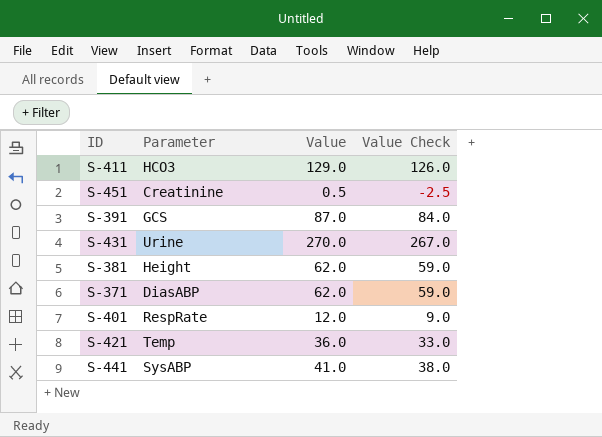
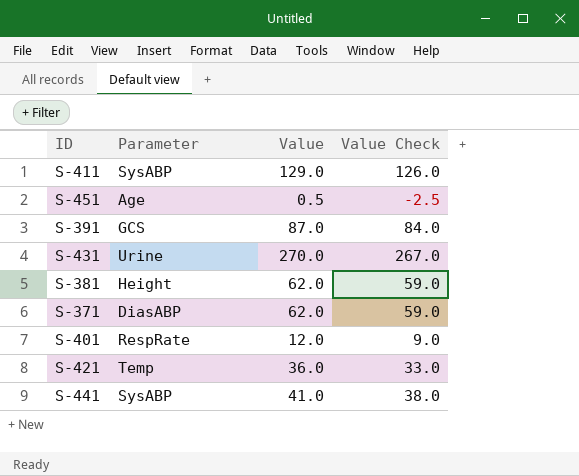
S-411 | Parameter: HCO3 -> SysABP
S-451 | Parameter: Creatinine -> Age

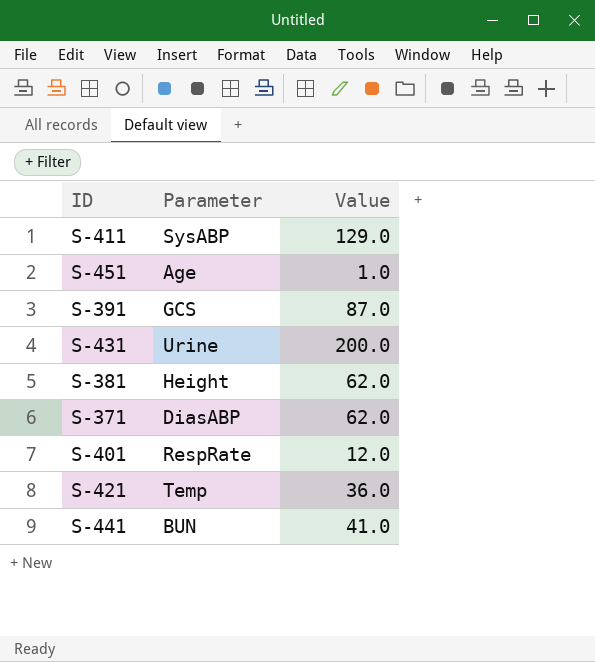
column Value Check | formula: [Value] - 3 -> none
S-451 | Value: 0.5 -> 1.0
S-431 | Value: 270.0 -> 200.0
S-441 | Parameter: SysABP -> BUN

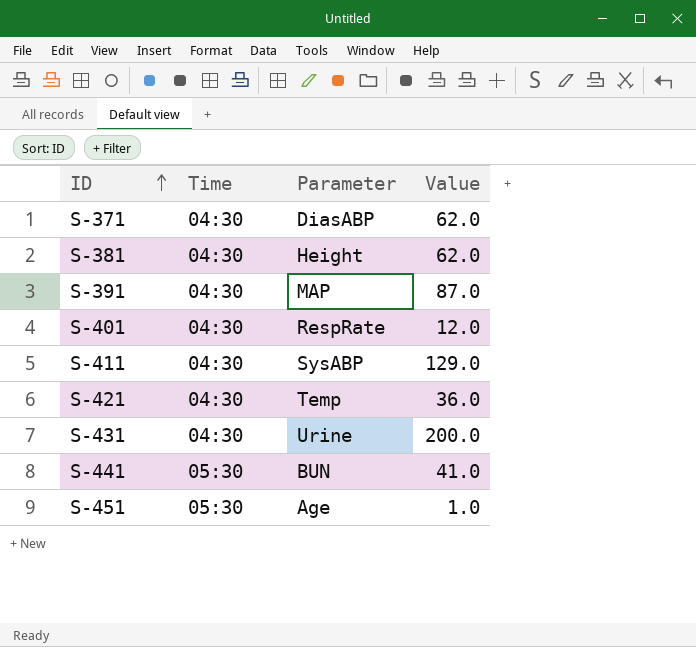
row order: none -> ID ascending
column Time | position: none -> 2
S-391 | Parameter: GCS -> MAP

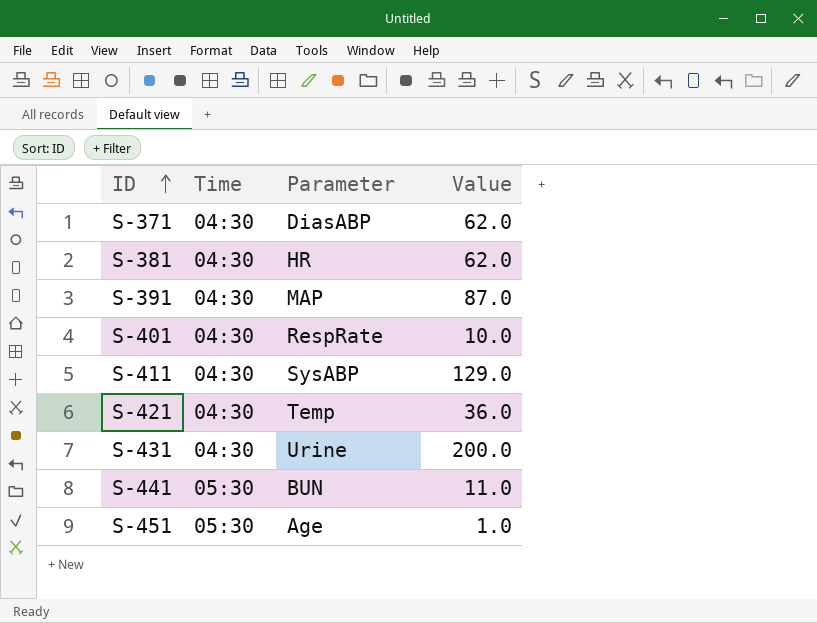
S-381 | Parameter: Height -> HR
S-401 | Value: 12.0 -> 10.0
S-441 | Value: 41.0 -> 11.0

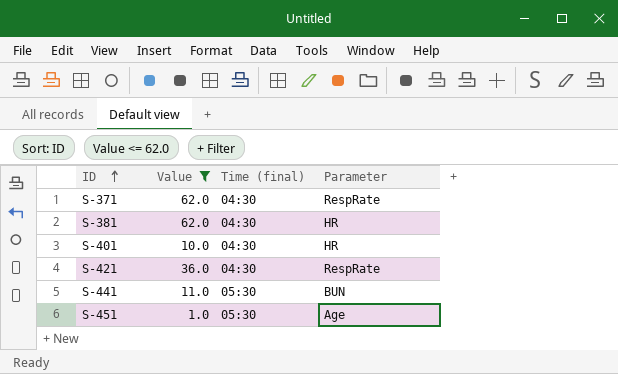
filter: none -> Value <= 62.0
column Value | position: 4 -> 2
column name: Time -> Time (final)
S-371 | Parameter: DiasABP -> RespRate
S-401 | Parameter: RespRate -> HR
S-421 | Parameter: Temp -> RespRate

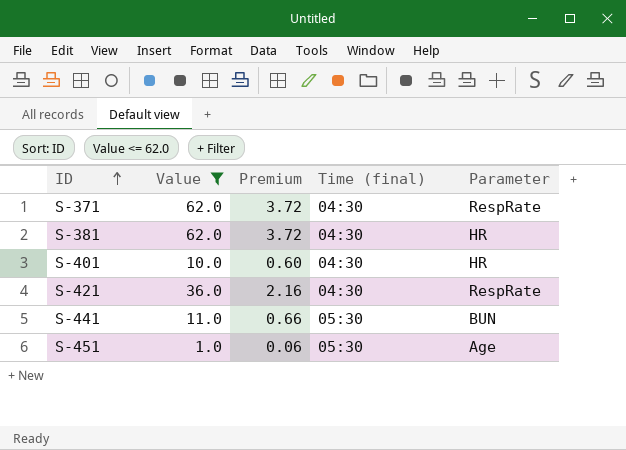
column Premium | formula: none -> [Value] * 0.06

